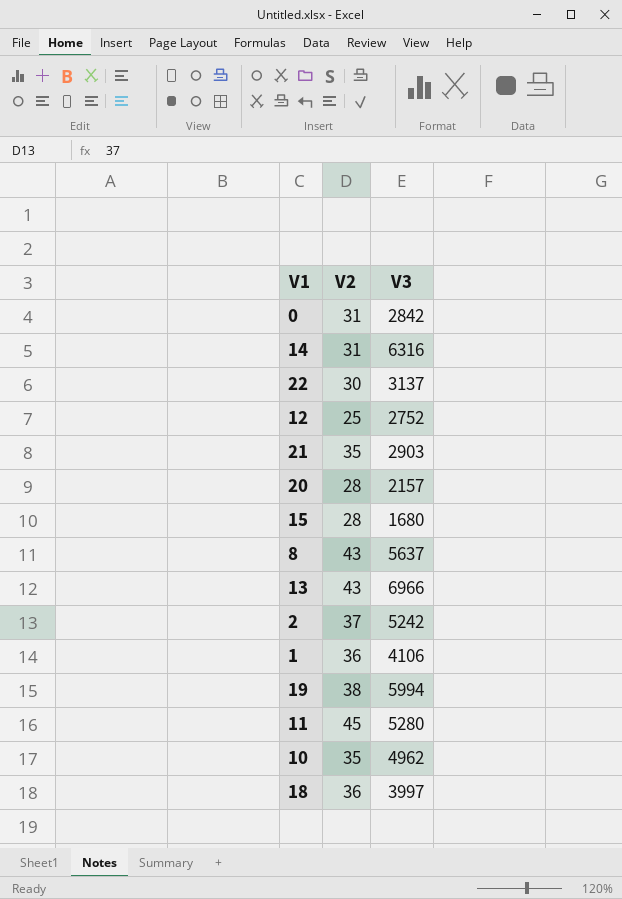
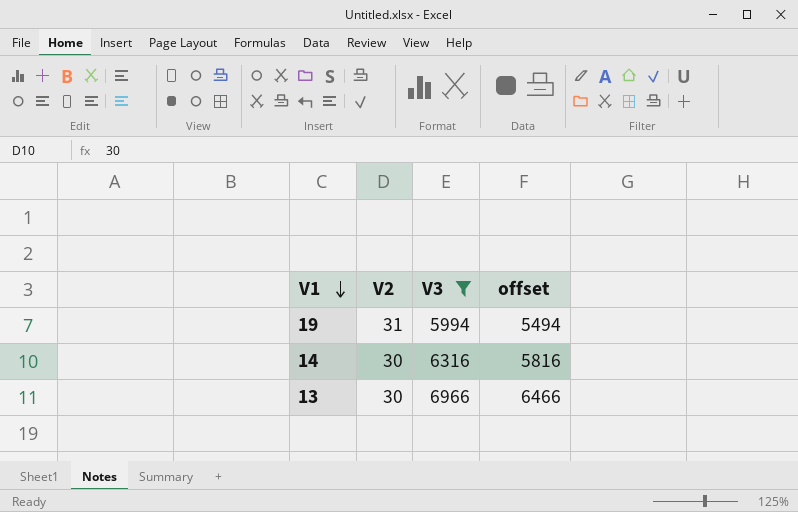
filter: none -> V3 >= 5994
row order: none -> V1 descending
column offset | formula: none -> [V3] - 500
19 | V2: 38 -> 31
14 | V2: 31 -> 30
13 | V2: 43 -> 30

